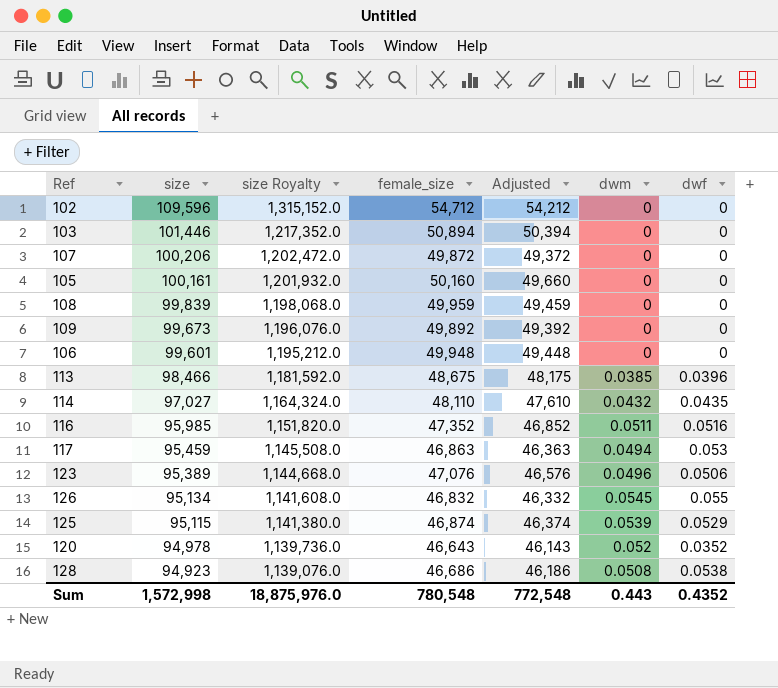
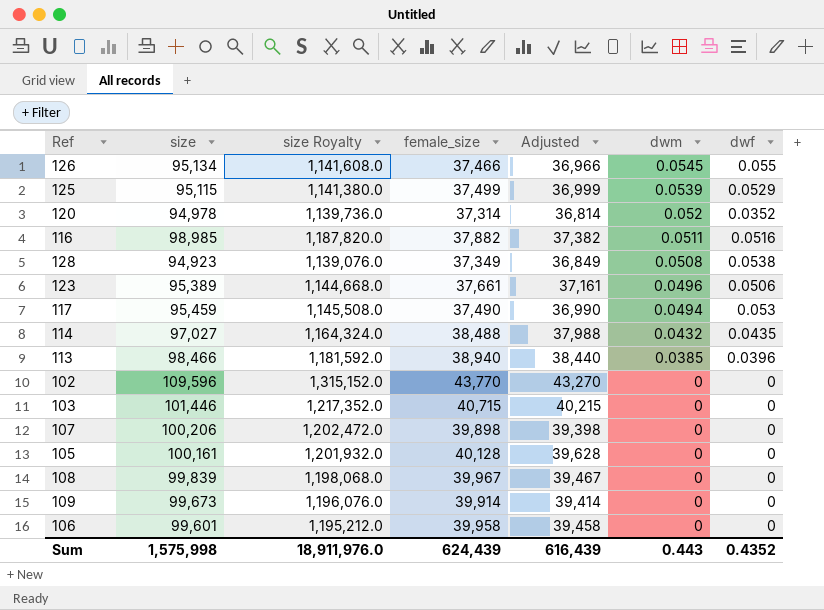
row order: size descending -> dwm descending
126 | female_size: 46,832 -> 37,466
126 | Adjusted: 46,332 -> 36,966
125 | female_size: 46,874 -> 37,499
125 | Adjusted: 46,374 -> 36,999
120 | female_size: 46,643 -> 37,314
120 | Adjusted: 46,143 -> 36,814
116 | size: 95,985 -> 98,985
116 | size Royalty: 1,151,820.0 -> 1,187,820.0
116 | female_size: 47,352 -> 37,882
116 | Adjusted: 46,852 -> 37,382
128 | female_size: 46,686 -> 37,349
128 | Adjusted: 46,186 -> 36,849
123 | female_size: 47,076 -> 37,661
123 | Adjusted: 46,576 -> 37,161
117 | female_size: 46,863 -> 37,490
117 | Adjusted: 46,363 -> 36,990
114 | female_size: 48,110 -> 38,488
114 | Adjusted: 47,610 -> 37,988
113 | female_size: 48,675 -> 38,940
113 | Adjusted: 48,175 -> 38,440
102 | female_size: 54,712 -> 43,770
102 | Adjusted: 54,212 -> 43,270
103 | female_size: 50,894 -> 40,715
103 | Adjusted: 50,394 -> 40,215
107 | female_size: 49,872 -> 39,898
107 | Adjusted: 49,372 -> 39,398
105 | female_size: 50,160 -> 40,128
105 | Adjusted: 49,660 -> 39,628
108 | female_size: 49,959 -> 39,967
108 | Adjusted: 49,459 -> 39,467
109 | female_size: 49,892 -> 39,914
109 | Adjusted: 49,392 -> 39,414
106 | female_size: 49,948 -> 39,958
106 | Adjusted: 49,448 -> 39,458
Sum | size: 1,572,998 -> 1,575,998
Sum | size Royalty: 18,875,976.0 -> 18,911,976.0
Sum | female_size: 780,548 -> 624,439
Sum | Adjusted: 772,548 -> 616,439

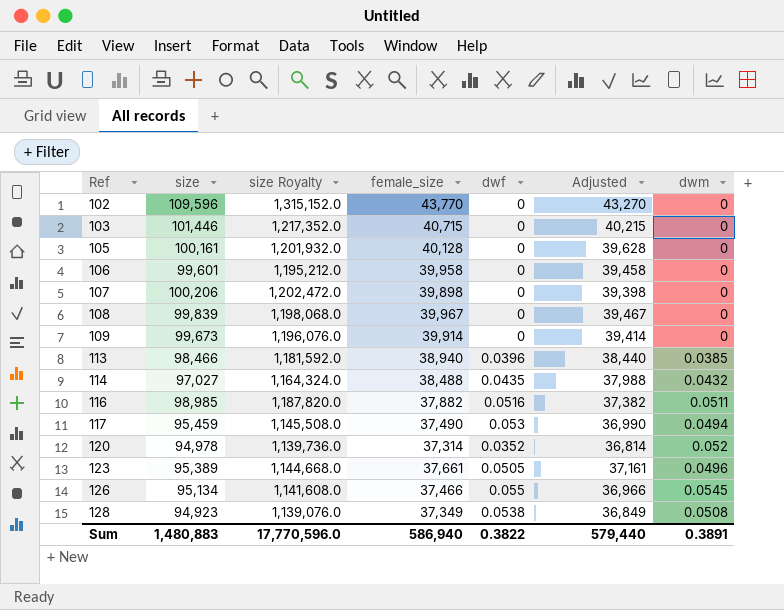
row order: dwm descending -> Ref ascending
column dwf | position: 7 -> 5
row 125: 95,115 | 1,141,380.0 | 37,499 | 36,999 | 0.0539 | 0.0529 -> none
123 | dwf: 0.0506 -> 0.0505
Sum | size: 1,575,998 -> 1,480,883
Sum | size Royalty: 18,911,976.0 -> 17,770,596.0
Sum | female_size: 624,439 -> 586,940
Sum | dwf: 0.4352 -> 0.3822
Sum | Adjusted: 616,439 -> 579,440
Sum | dwm: 0.443 -> 0.3891

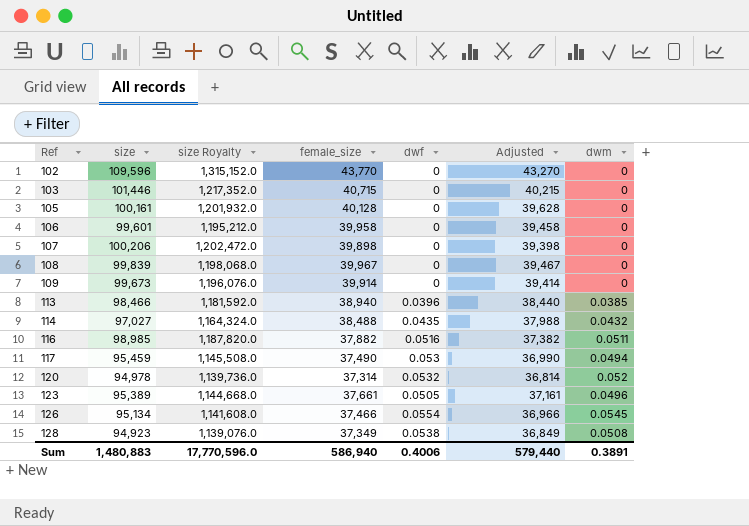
120 | dwf: 0.0352 -> 0.0532
126 | dwf: 0.055 -> 0.0554
Sum | dwf: 0.3822 -> 0.4006

